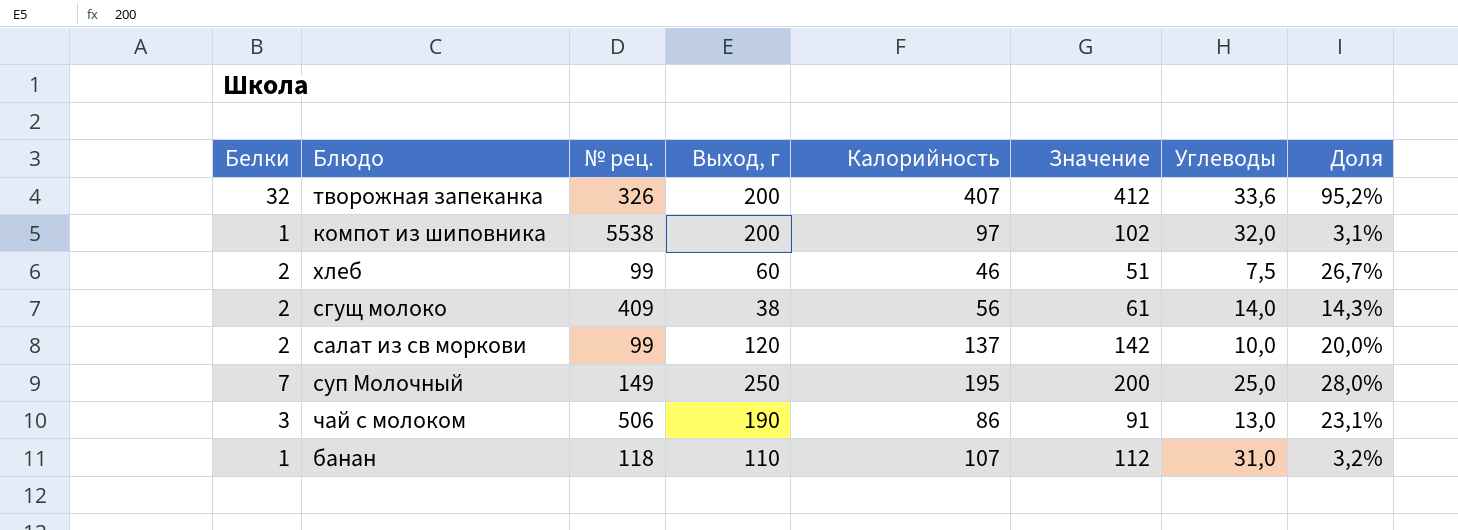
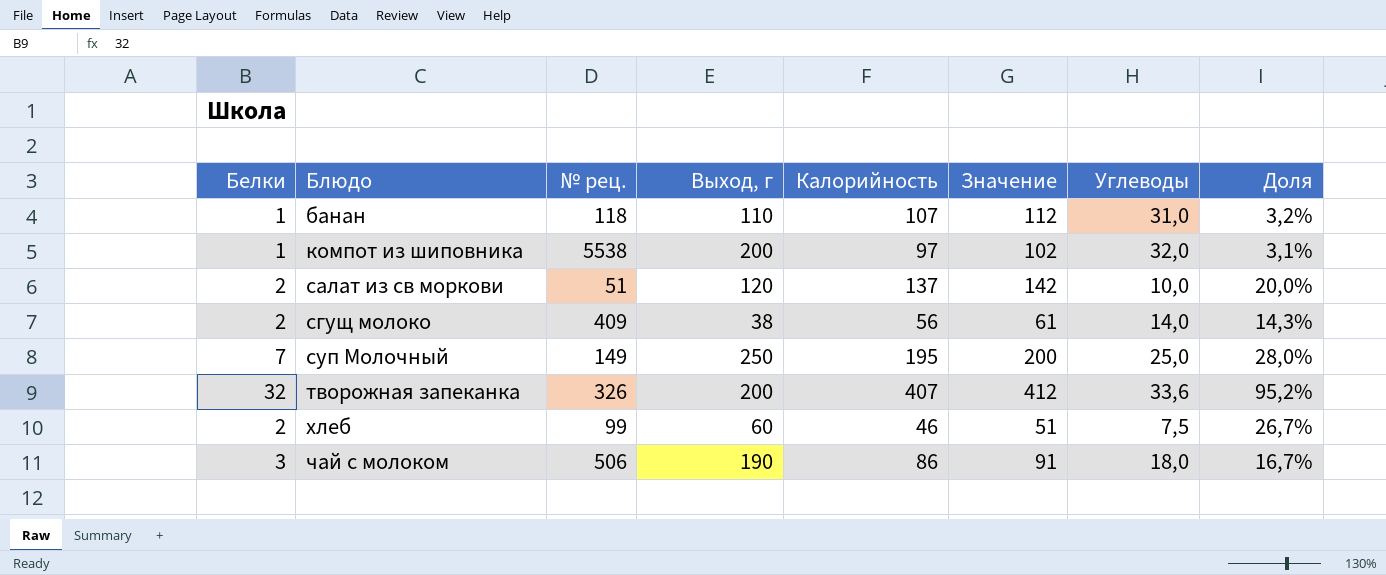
row order: none -> Блюдо ascending
салат из св моркови | № рец.: 99 -> 51
чай с молоком | Углеводы: 13,0 -> 18,0
чай с молоком | Доля: 23,1% -> 16,7%

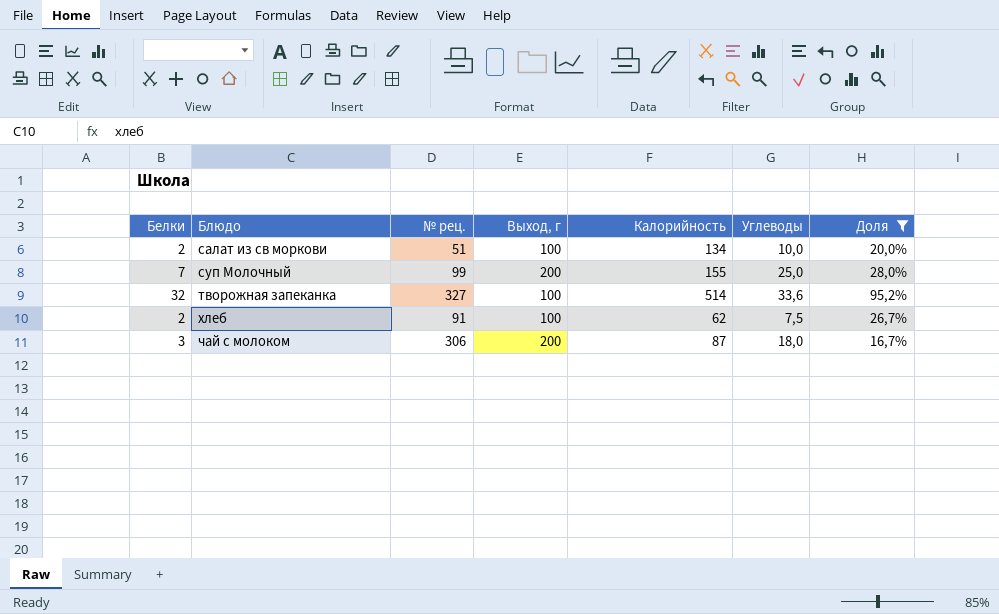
filter: none -> Доля >= 16,7%
column Значение | formula: [Калорийность] + 5 -> none
салат из св моркови | Выход, г: 120 -> 100
салат из св моркови | Калорийность: 137 -> 134
суп Молочный | № рец.: 149 -> 99
суп Молочный | Выход, г: 250 -> 200
суп Молочный | Калорийность: 195 -> 155
творожная запеканка | № рец.: 326 -> 327
творожная запеканка | Выход, г: 200 -> 100
творожная запеканка | Калорийность: 407 -> 514
хлеб | № рец.: 99 -> 91
хлеб | Выход, г: 60 -> 100
хлеб | Калорийность: 46 -> 62
чай с молоком | № рец.: 506 -> 306
чай с молоком | Выход, г: 190 -> 200
чай с молоком | Калорийность: 86 -> 87

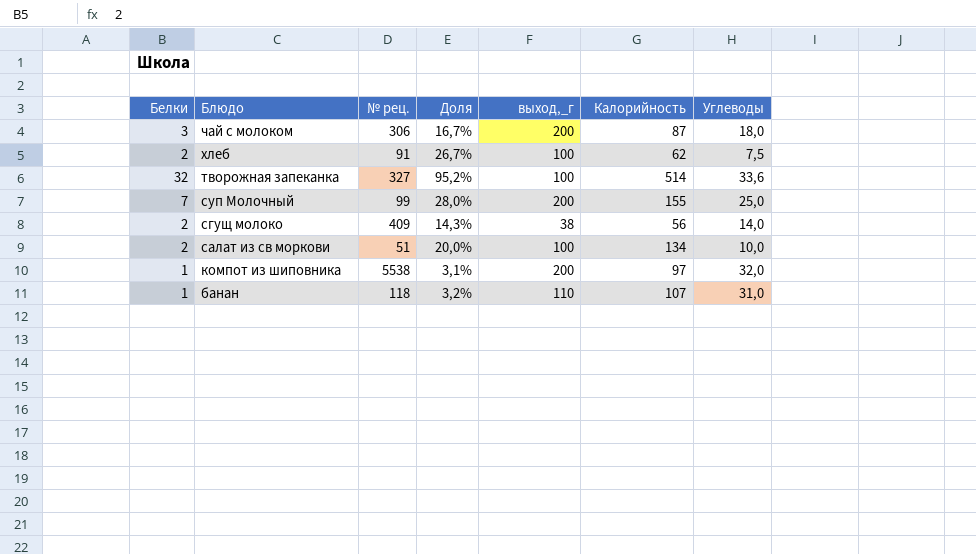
filter: Доля >= 16,7% -> none
row order: Блюдо ascending -> Блюдо descending
column Доля | position: 7 -> 4
column name: Выход, г -> выход,_г

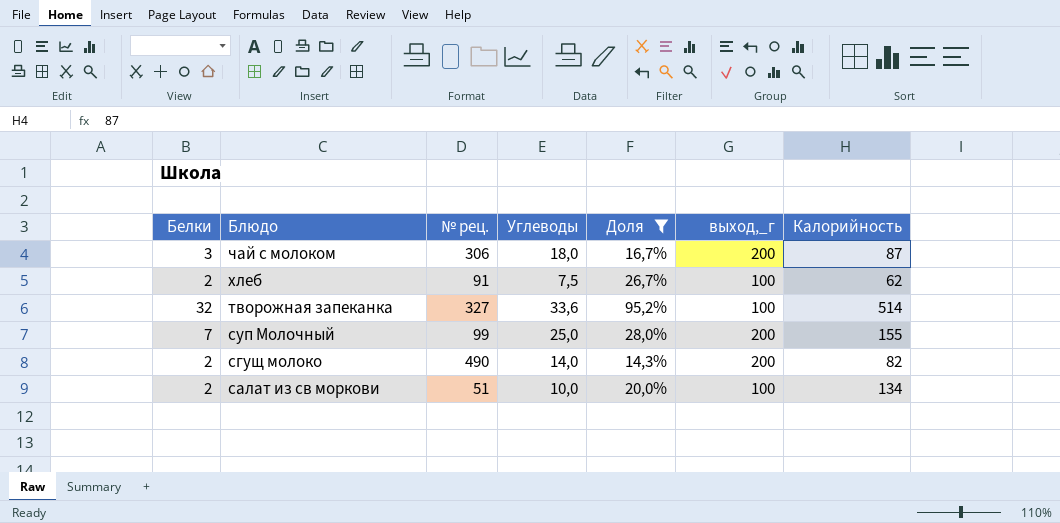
filter: none -> Доля >= 14,3%
column Углеводы | position: 7 -> 4
сгущ молоко | № рец.: 409 -> 490
сгущ молоко | выход,_г: 38 -> 200
сгущ молоко | Калорийность: 56 -> 82

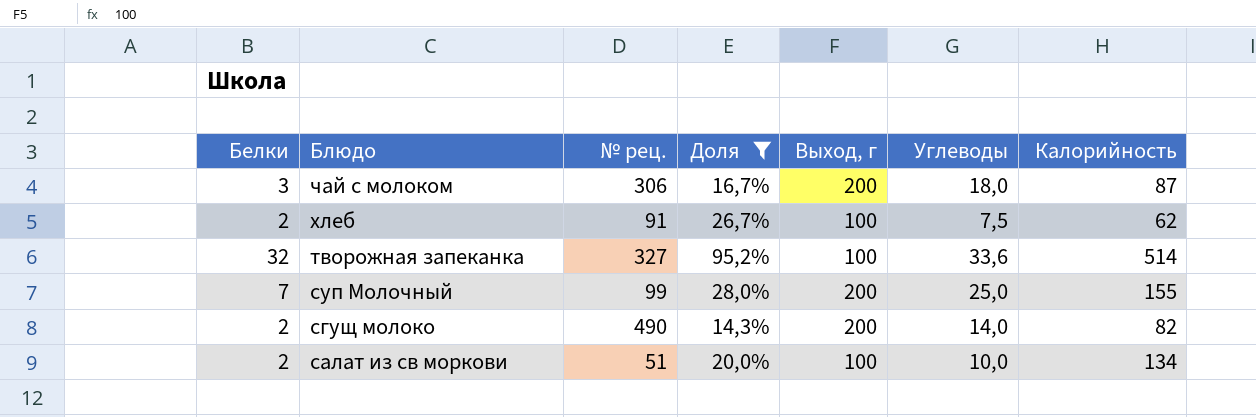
column name: выход,_г -> Выход, г
column Углеводы | position: 4 -> 6

